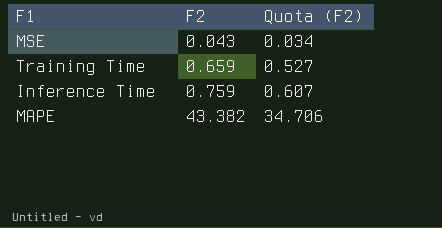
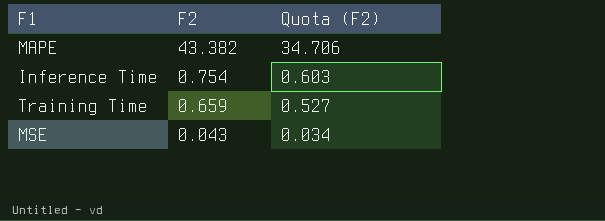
row order: F2 ascending -> F2 descending
Inference Time | F2: 0.759 -> 0.754
Inference Time | Quota (F2): 0.607 -> 0.603

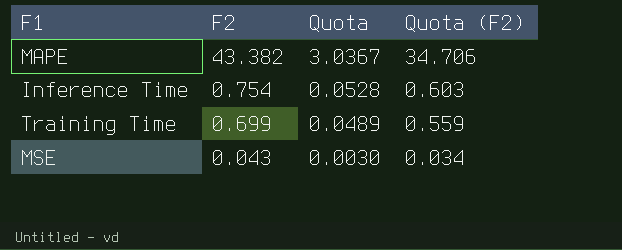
column Quota | formula: none -> [F2] * 0.07
Training Time | F2: 0.659 -> 0.699
Training Time | Quota (F2): 0.527 -> 0.559

